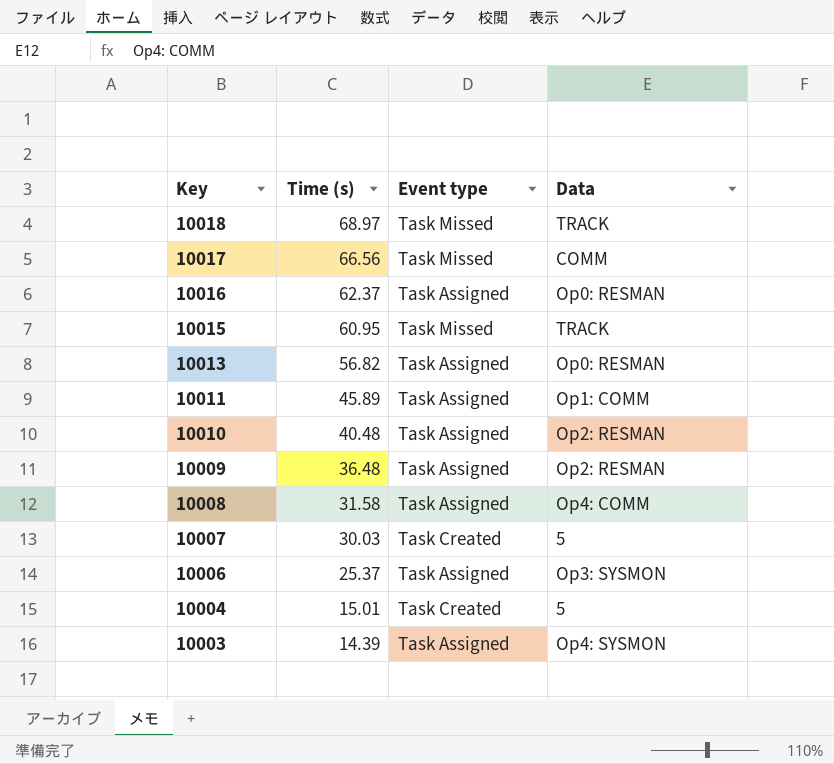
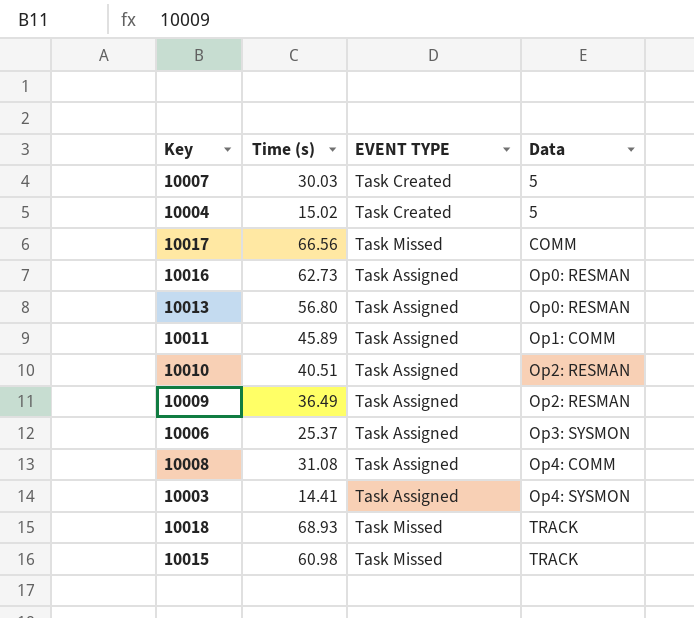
row order: Key descending -> Data ascending
column name: Event type -> EVENT TYPE
10004 | Time (s): 15.01 -> 15.02
10016 | Time (s): 62.37 -> 62.73
10013 | Time (s): 56.82 -> 56.80
10010 | Time (s): 40.48 -> 40.51
10009 | Time (s): 36.48 -> 36.49
10008 | Time (s): 31.58 -> 31.08
10003 | Time (s): 14.39 -> 14.41
10018 | Time (s): 68.97 -> 68.93
10015 | Time (s): 60.95 -> 60.98

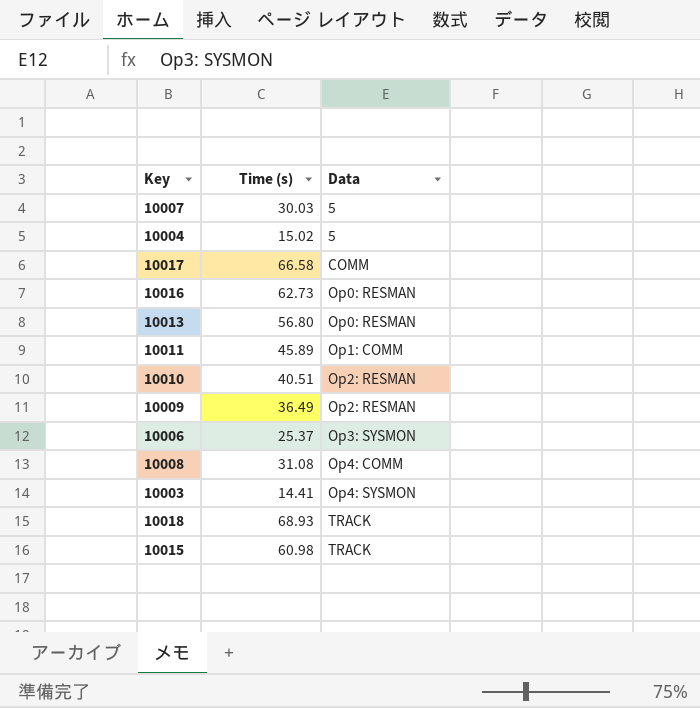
column EVENT TYPE | position: 3 -> none
10017 | Time (s): 66.56 -> 66.58

